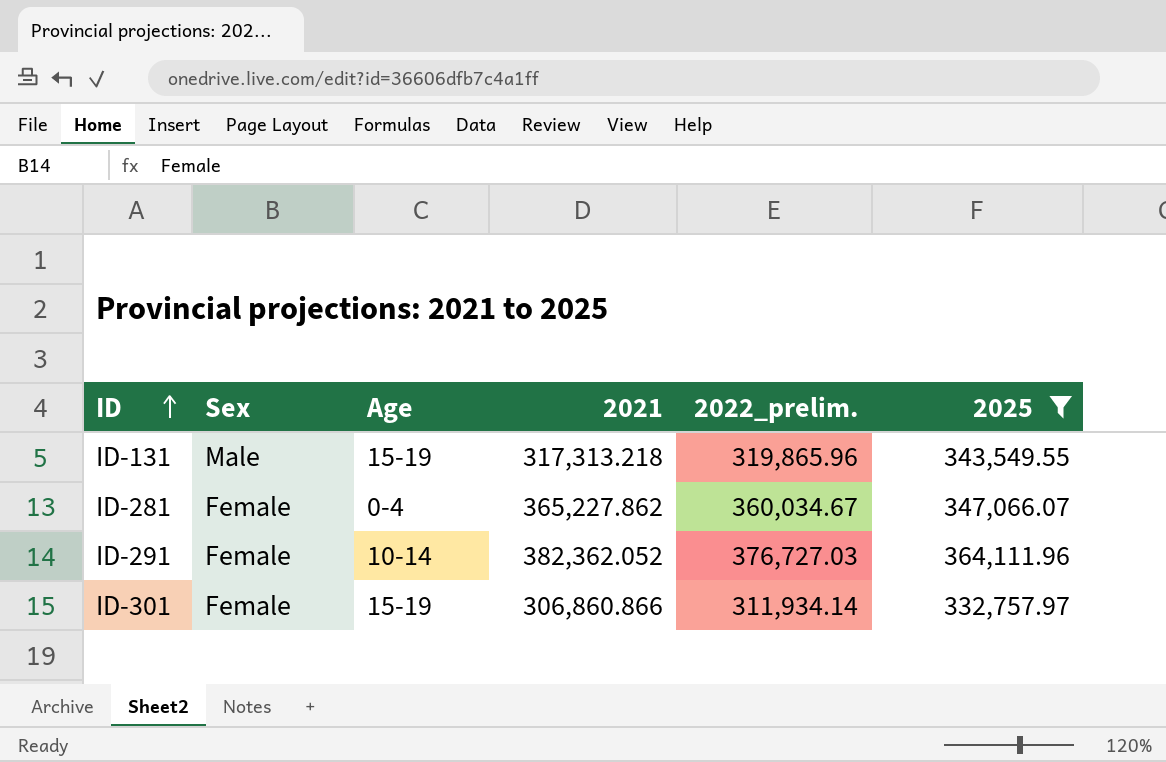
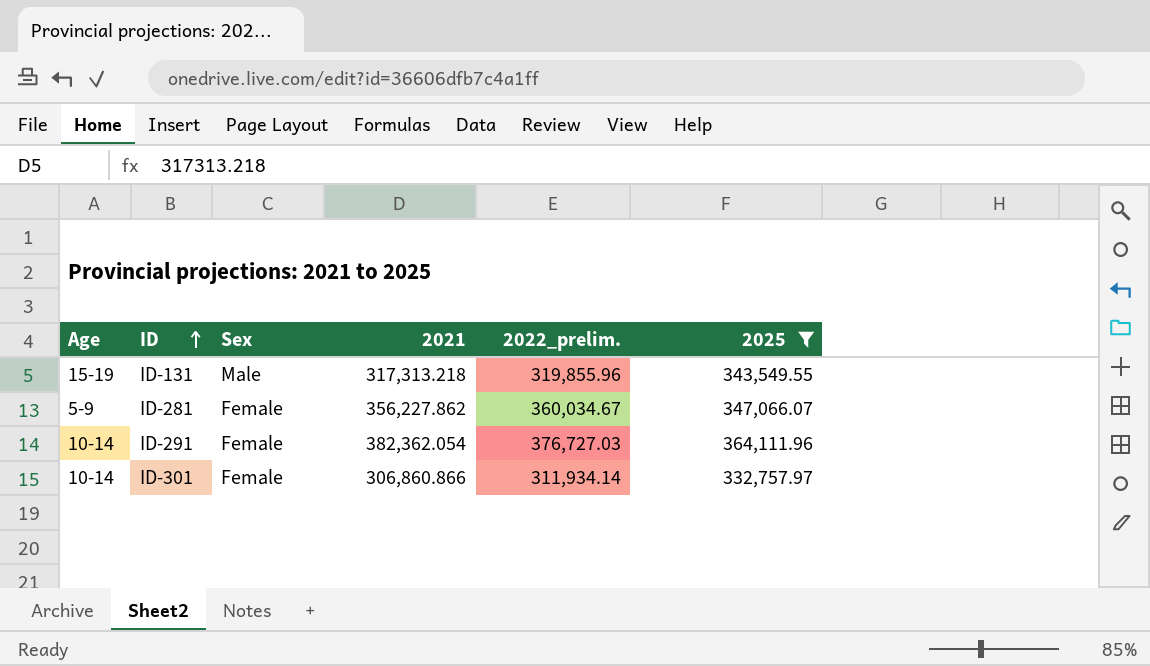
column Age | position: 3 -> 1
ID-131 | 2022_prelim.: 319,865.96 -> 319,855.96
ID-281 | Age: 0-4 -> 5-9
ID-281 | 2021: 365,227.862 -> 356,227.862
ID-291 | 2021: 382,362.052 -> 382,362.054
ID-301 | Age: 15-19 -> 10-14

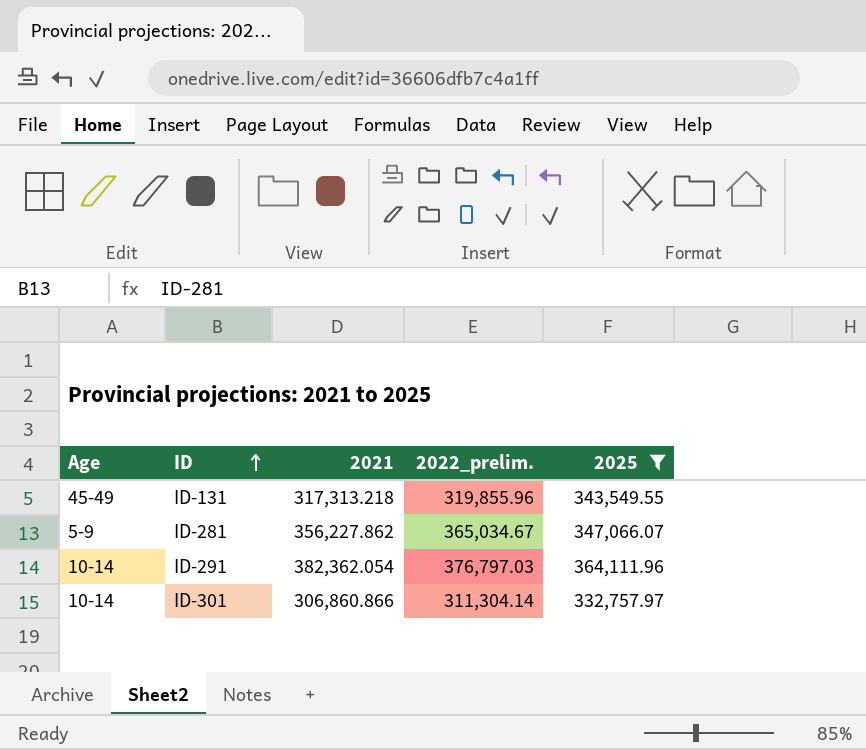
column Sex | position: 3 -> none
ID-131 | Age: 15-19 -> 45-49
ID-281 | 2022_prelim.: 360,034.67 -> 365,034.67
ID-291 | 2022_prelim.: 376,727.03 -> 376,797.03
ID-301 | 2022_prelim.: 311,934.14 -> 311,304.14

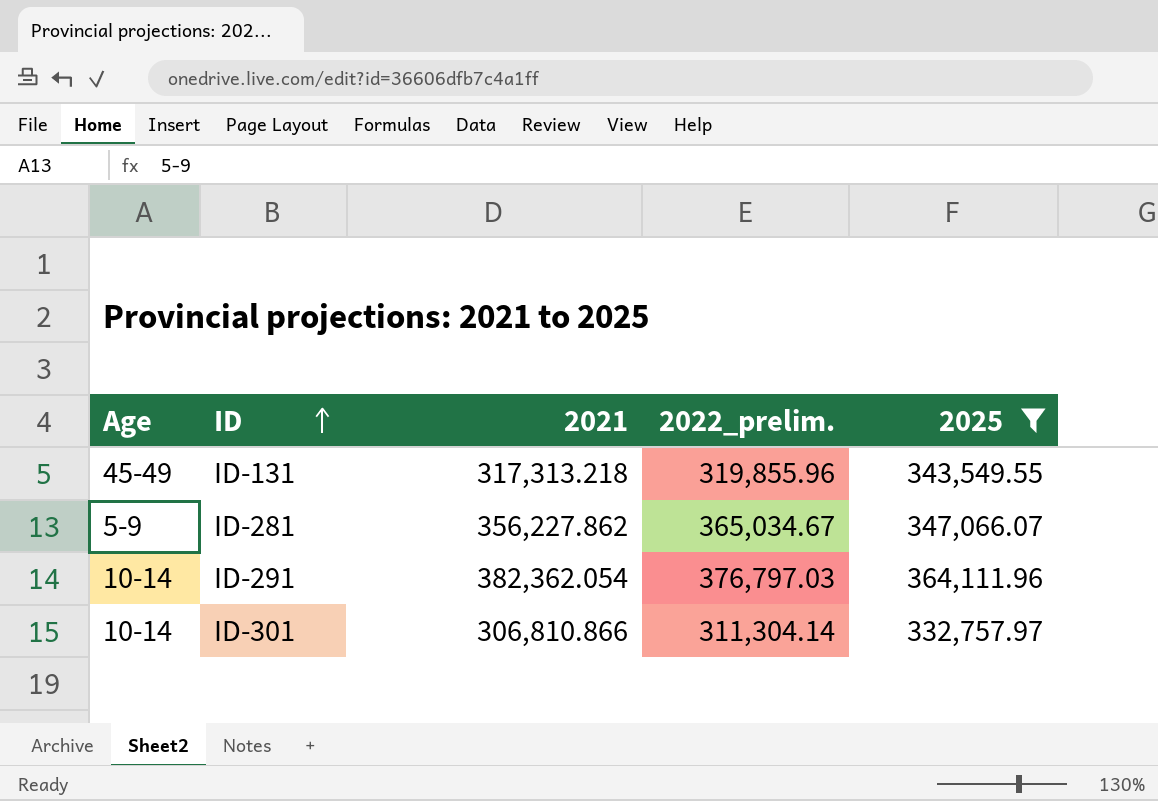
ID-301 | 2021: 306,860.866 -> 306,810.866

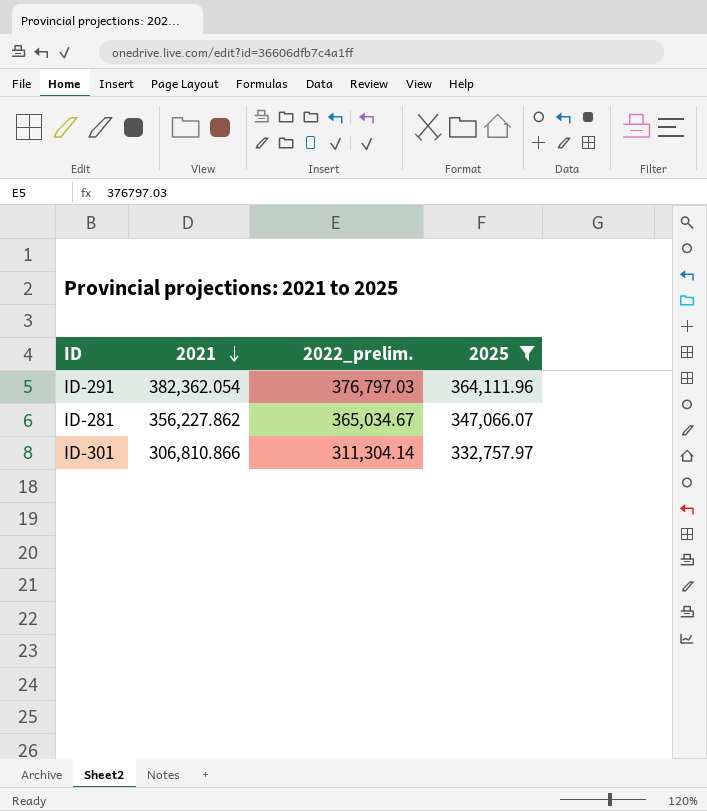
row order: ID ascending -> 2021 descending
column Age | position: 1 -> none
row ID-131: 45-49 | 317,313.218 | 319,855.96 | 343,549.55 -> none

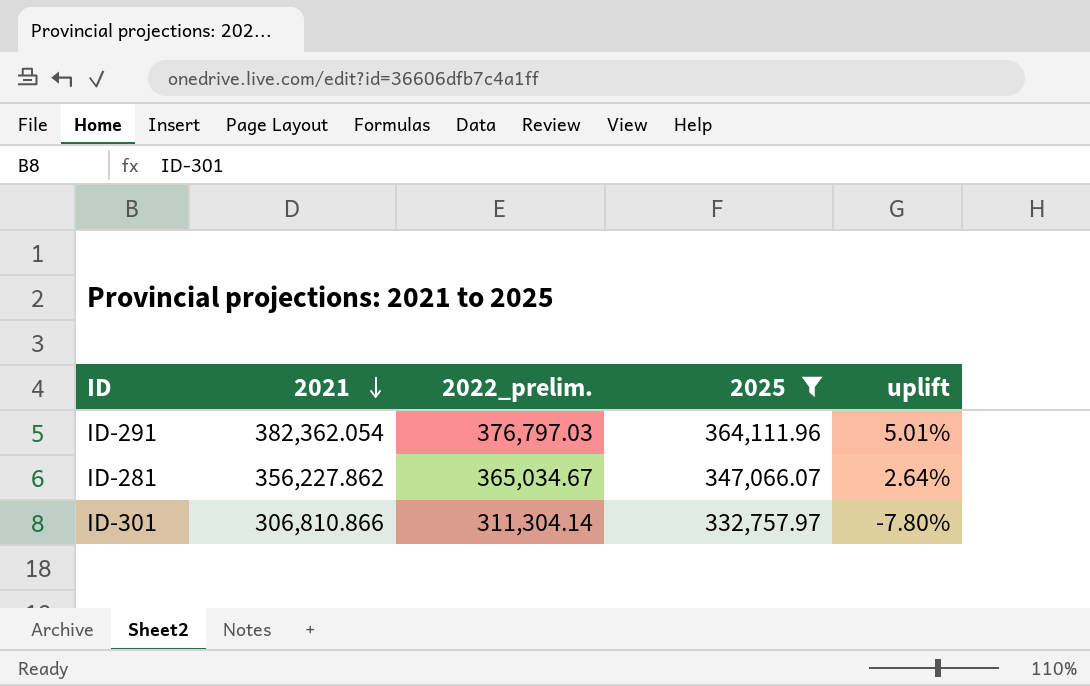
column uplift | formula: none -> ([2021] - [2025]) / [2025]

